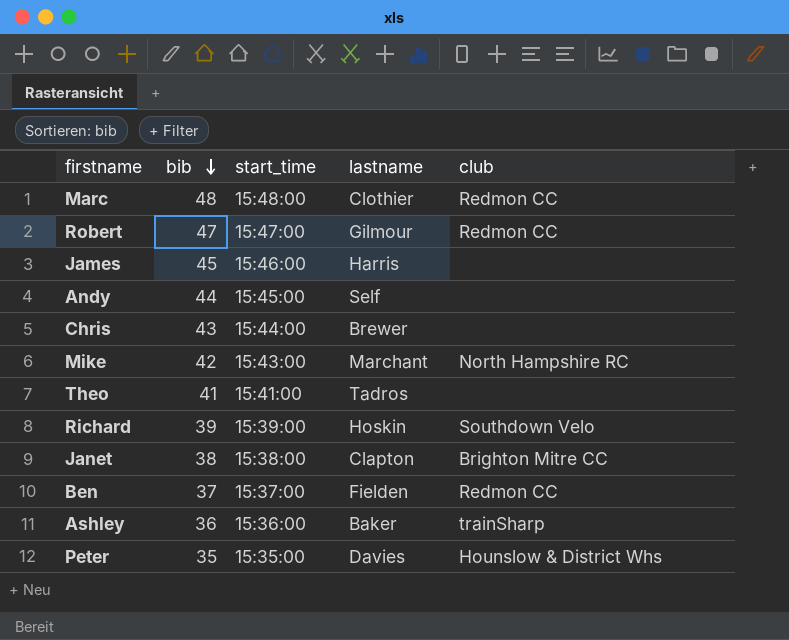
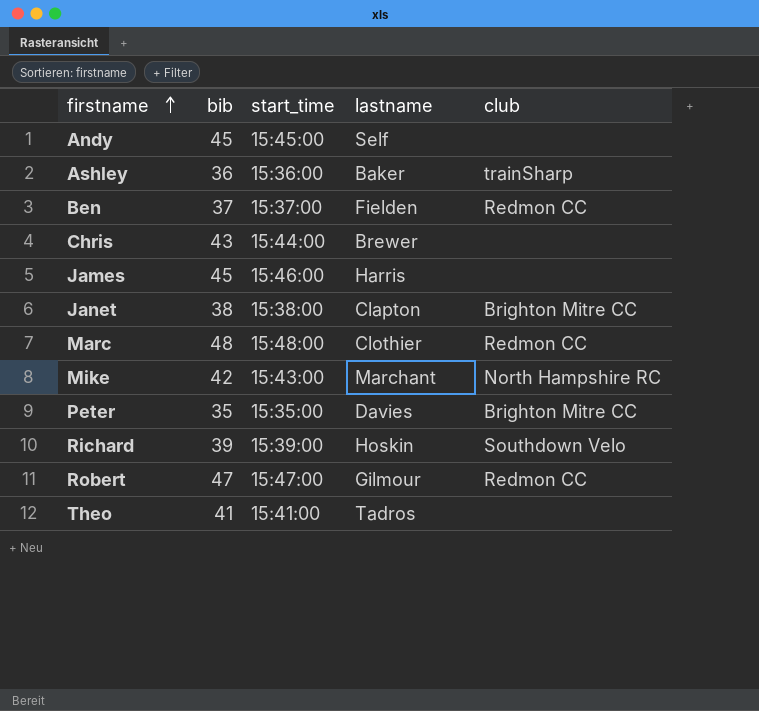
row order: bib descending -> firstname ascending
Andy | bib: 44 -> 45
Peter | club: Hounslow & District Whs -> Brighton Mitre CC

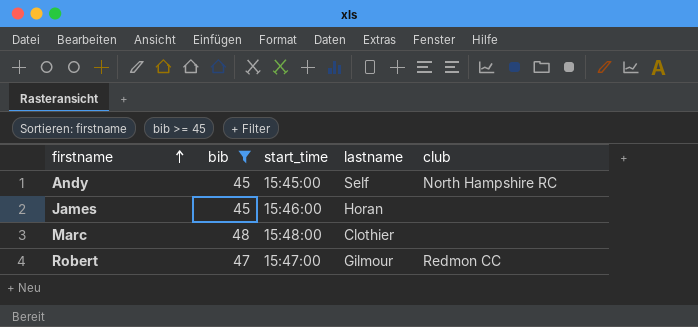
filter: none -> bib >= 45
Andy | club: none -> North Hampshire RC
James | lastname: Harris -> Horan
Marc | club: Redmon CC -> none

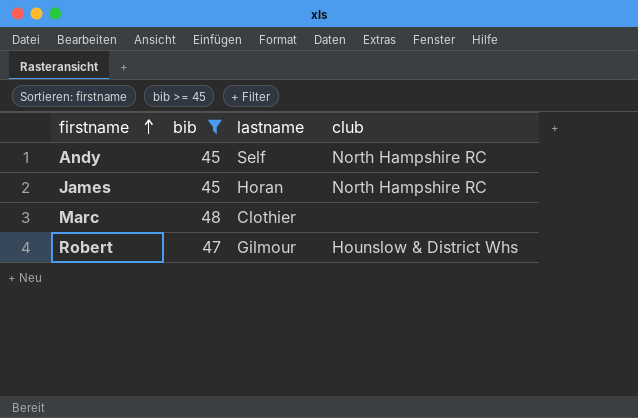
column start_time | position: 3 -> none
James | club: none -> North Hampshire RC
Robert | club: Redmon CC -> Hounslow & District Whs

